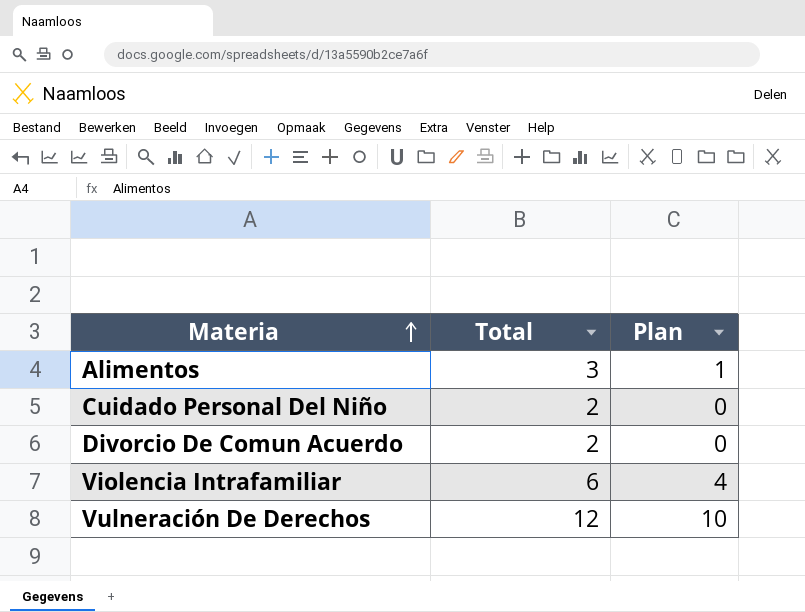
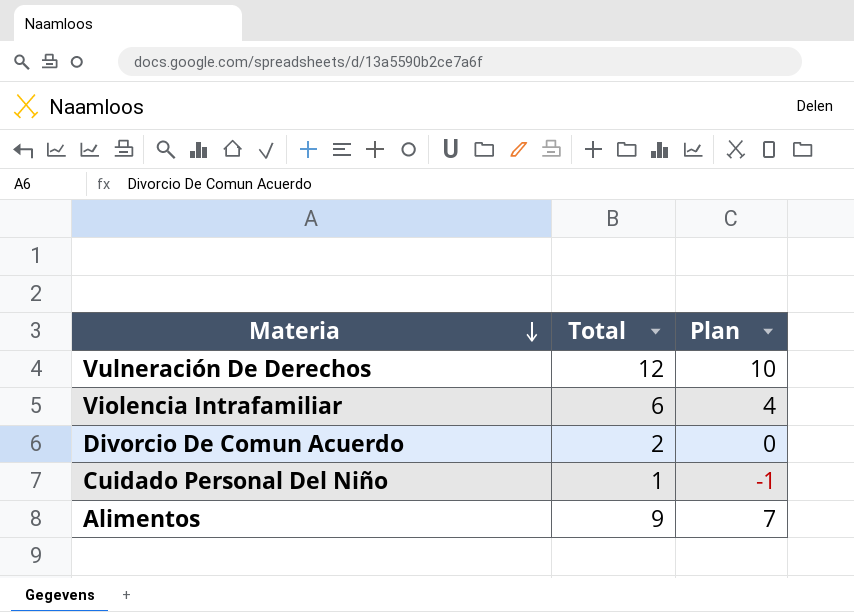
row order: Materia ascending -> Materia descending
Cuidado Personal Del Niño | Total: 2 -> 1
Cuidado Personal Del Niño | Plan: 0 -> -1
Alimentos | Total: 3 -> 9
Alimentos | Plan: 1 -> 7

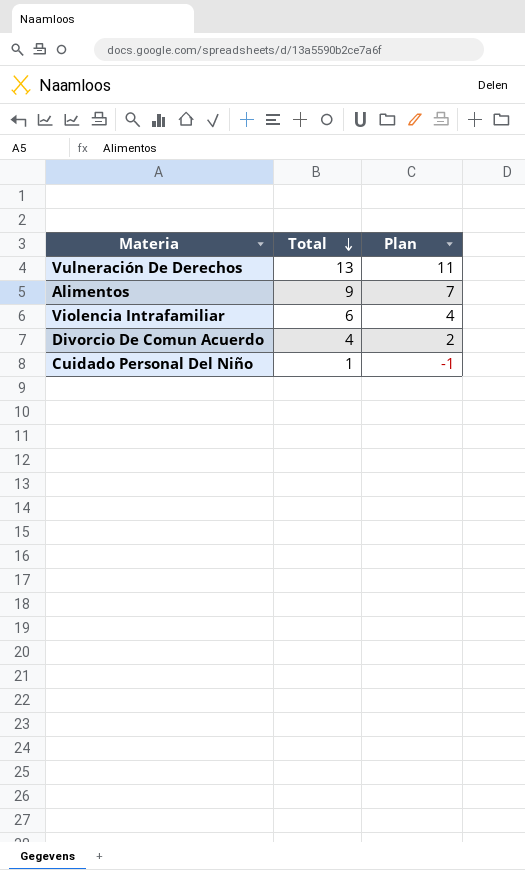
row order: Materia descending -> Total descending
Vulneración De Derechos | Total: 12 -> 13
Vulneración De Derechos | Plan: 10 -> 11
Divorcio De Comun Acuerdo | Total: 2 -> 4
Divorcio De Comun Acuerdo | Plan: 0 -> 2

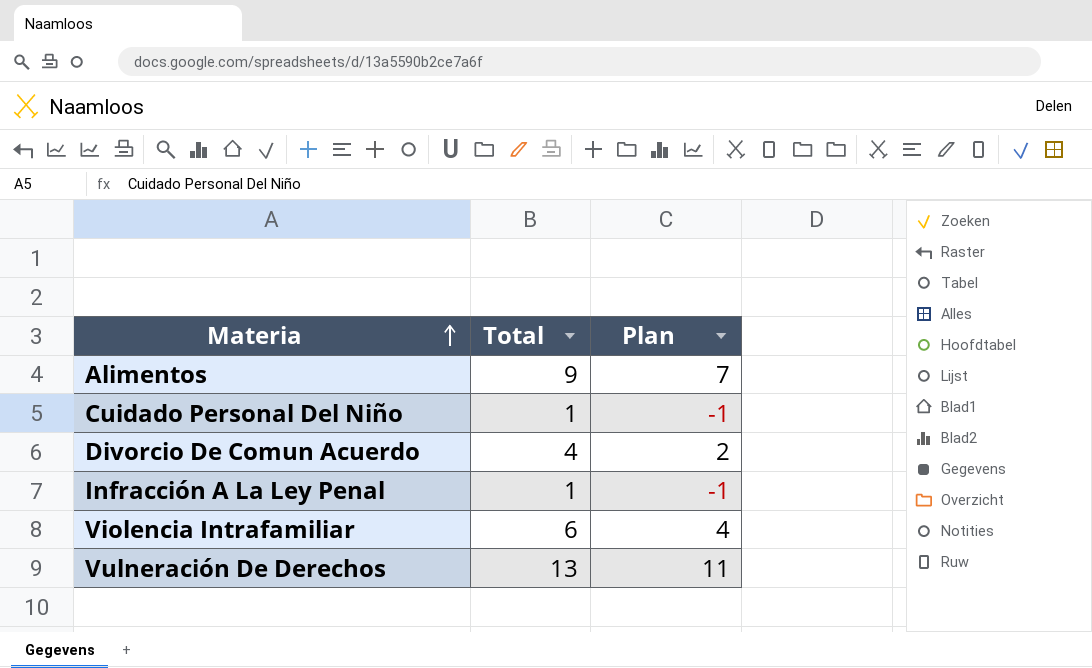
row order: Total descending -> Materia ascending
row Infracción A La Ley Penal: none -> 1 | -1

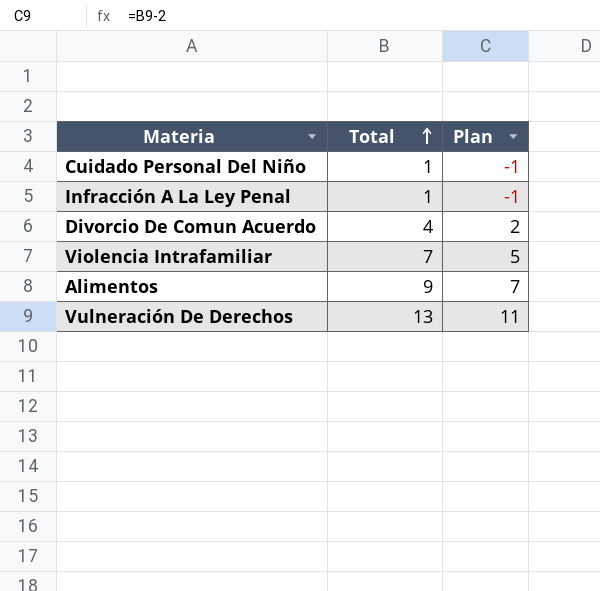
row order: Materia ascending -> Total ascending
Violencia Intrafamiliar | Total: 6 -> 7
Violencia Intrafamiliar | Plan: 4 -> 5

